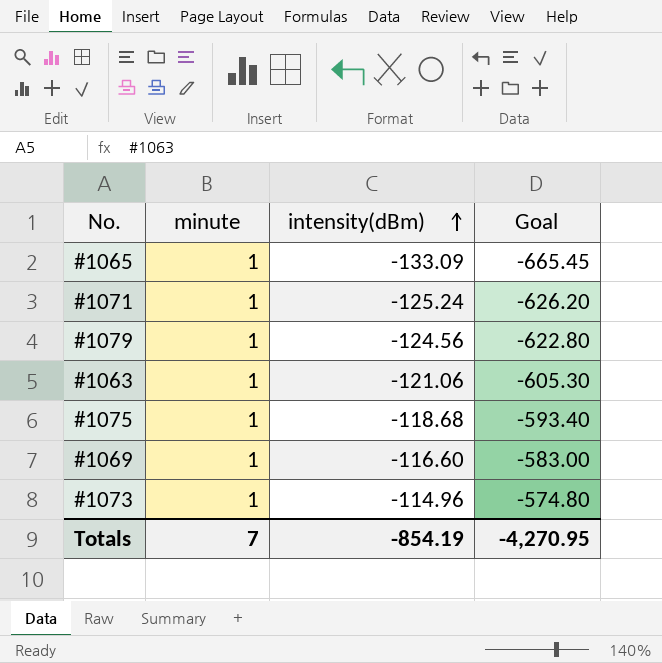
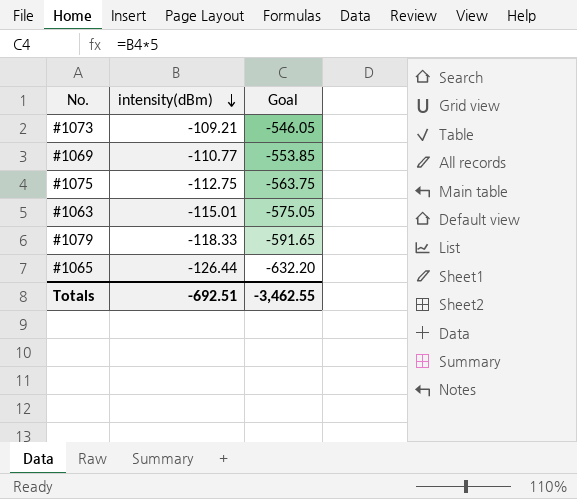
row order: intensity(dBm) ascending -> intensity(dBm) descending
column minute | position: 2 -> none
row #1071: 1 | -125.24 | -626.20 -> none
#1073 | intensity(dBm): -114.96 -> -109.21
#1073 | Goal: -574.80 -> -546.05
#1069 | intensity(dBm): -116.60 -> -110.77
#1069 | Goal: -583.00 -> -553.85
#1075 | intensity(dBm): -118.68 -> -112.75
#1075 | Goal: -593.40 -> -563.75
#1063 | intensity(dBm): -121.06 -> -115.01
#1063 | Goal: -605.30 -> -575.05
#1079 | intensity(dBm): -124.56 -> -118.33
#1079 | Goal: -622.80 -> -591.65
#1065 | intensity(dBm): -133.09 -> -126.44
#1065 | Goal: -665.45 -> -632.20
Totals | intensity(dBm): -854.19 -> -692.51
Totals | Goal: -4,270.95 -> -3,462.55

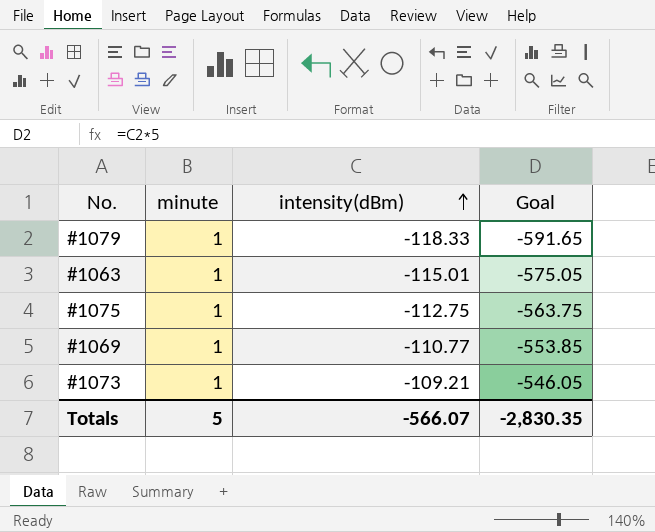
row order: intensity(dBm) descending -> intensity(dBm) ascending
column minute | position: none -> 2
row #1065: -126.44 | -632.20 -> none
Totals | intensity(dBm): -692.51 -> -566.07
Totals | Goal: -3,462.55 -> -2,830.35

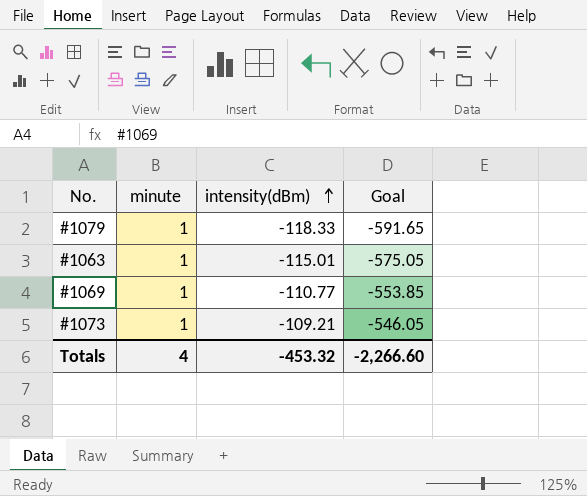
row #1075: 1 | -112.75 | -563.75 -> none
Totals | minute: 5 -> 4
Totals | intensity(dBm): -566.07 -> -453.32
Totals | Goal: -2,830.35 -> -2,266.60

